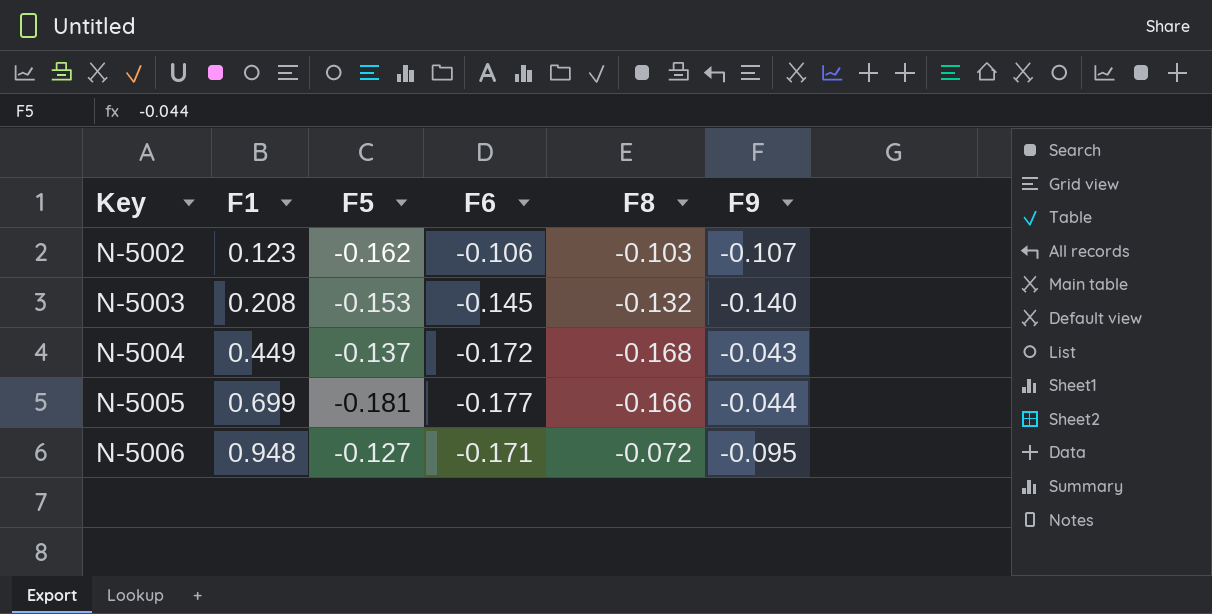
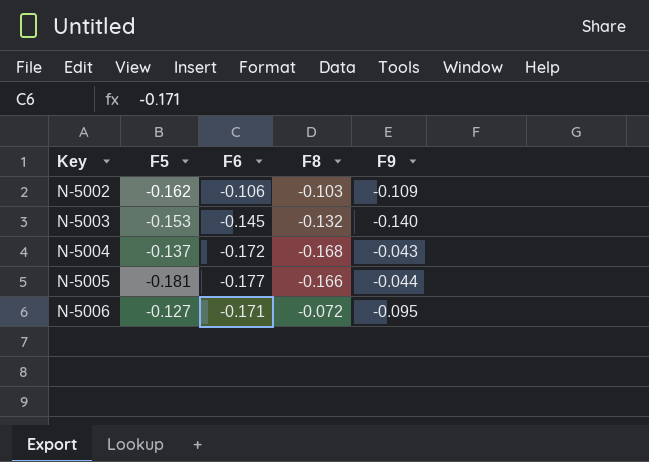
column F1 | position: 2 -> none
N-5002 | F9: -0.107 -> -0.109

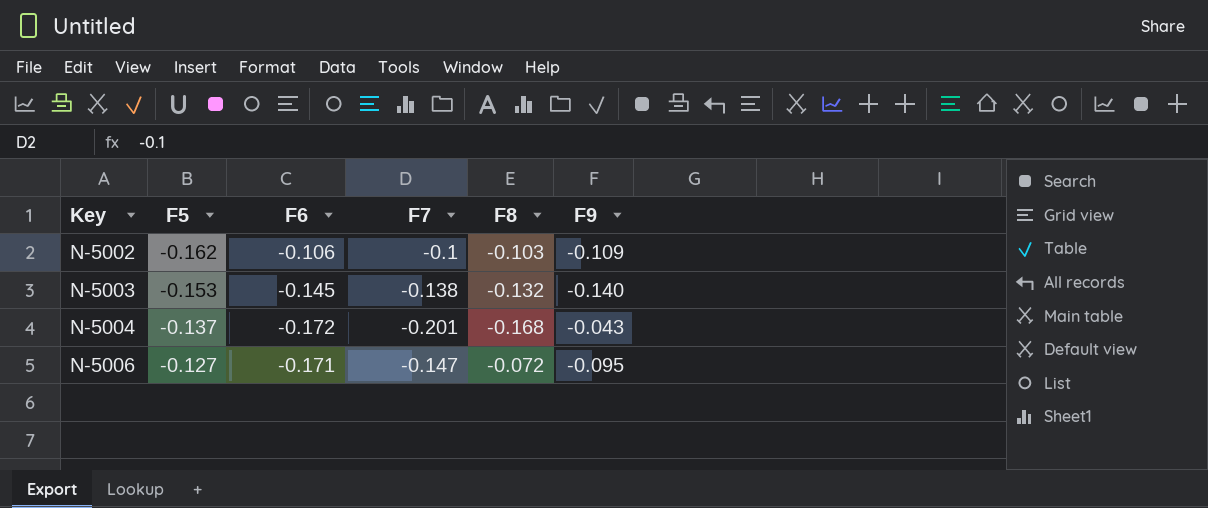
column F7 | position: none -> 4
row N-5005: -0.181 | -0.177 | -0.166 | -0.044 -> none

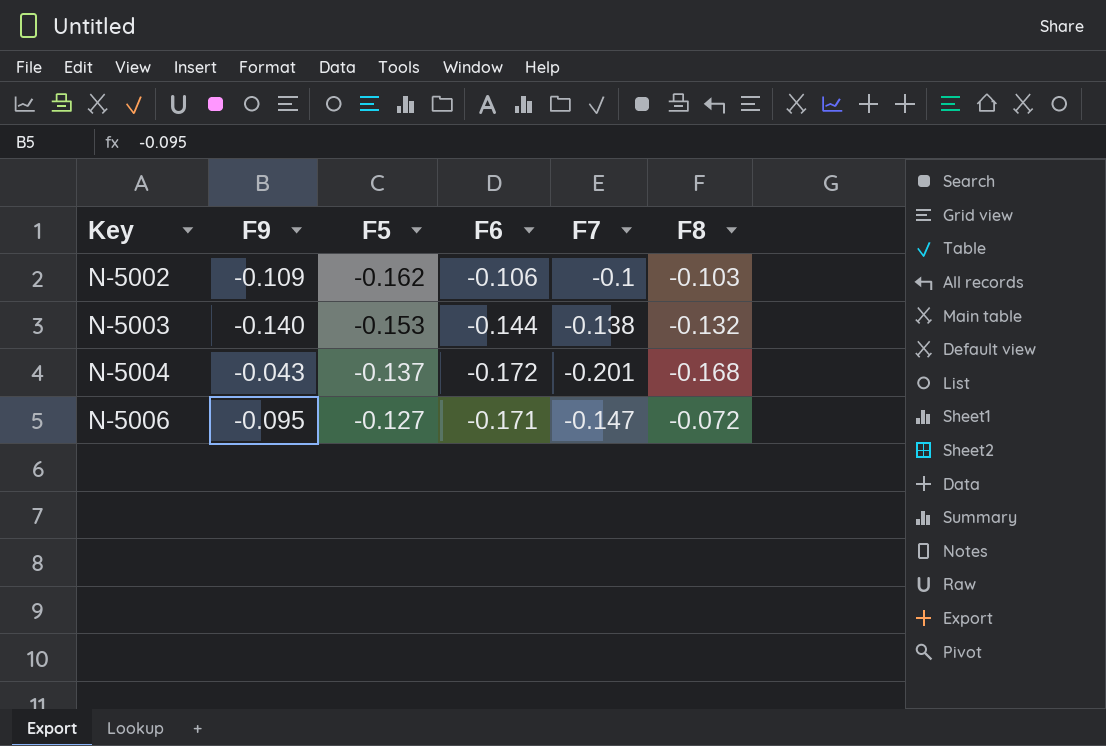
column F9 | position: 6 -> 2
N-5003 | F6: -0.145 -> -0.144

